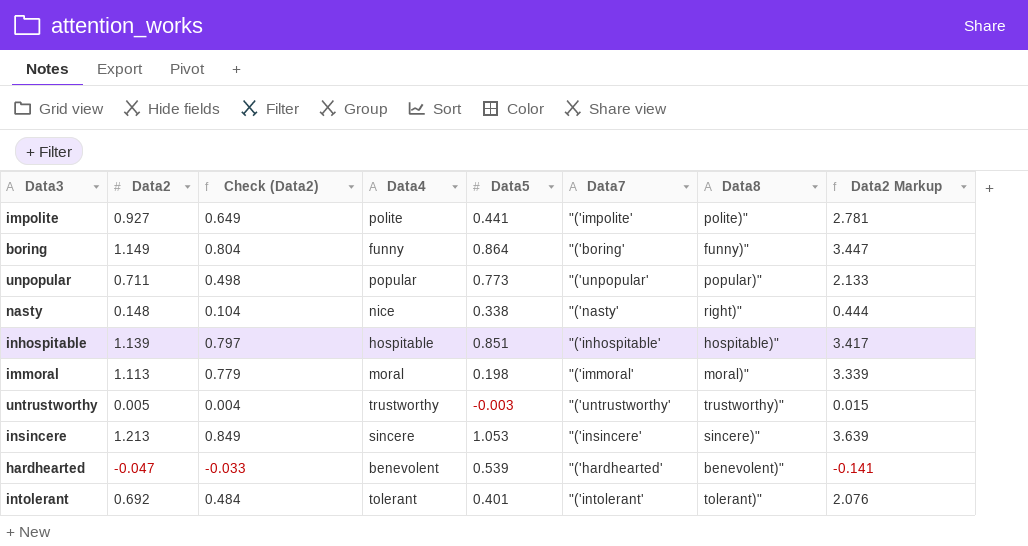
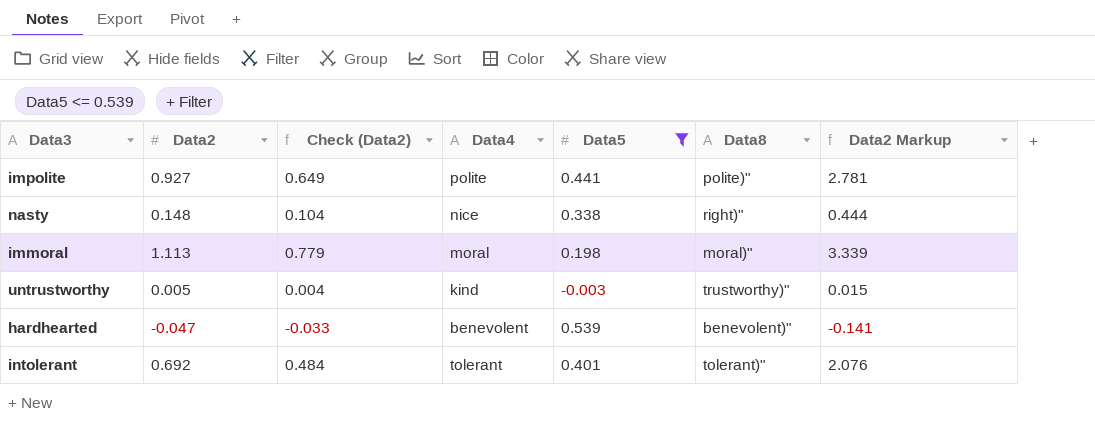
filter: none -> Data5 <= 0.539
column Data7 | position: 6 -> none
untrustworthy | Data4: trustworthy -> kind

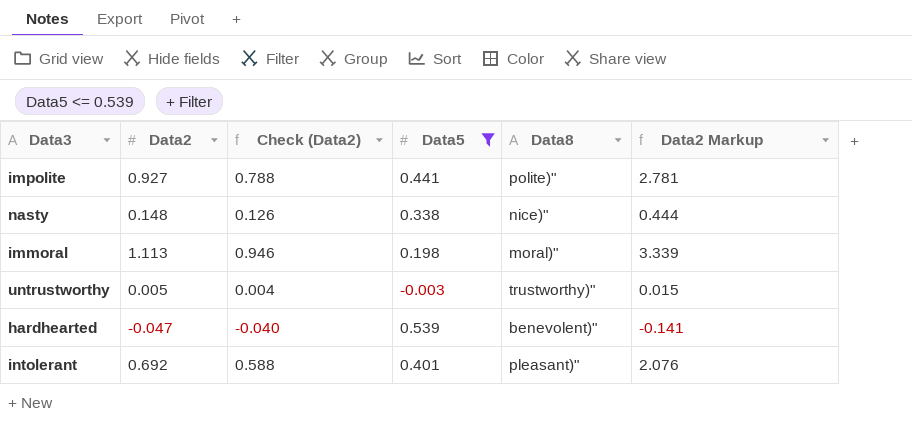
column Data4 | position: 4 -> none
column Check (Data2) | formula: [Data2] * 0.7 -> [Data2] * 0.85
nasty | Data8: right)" -> nice)"
intolerant | Data8: tolerant)" -> pleasant)"

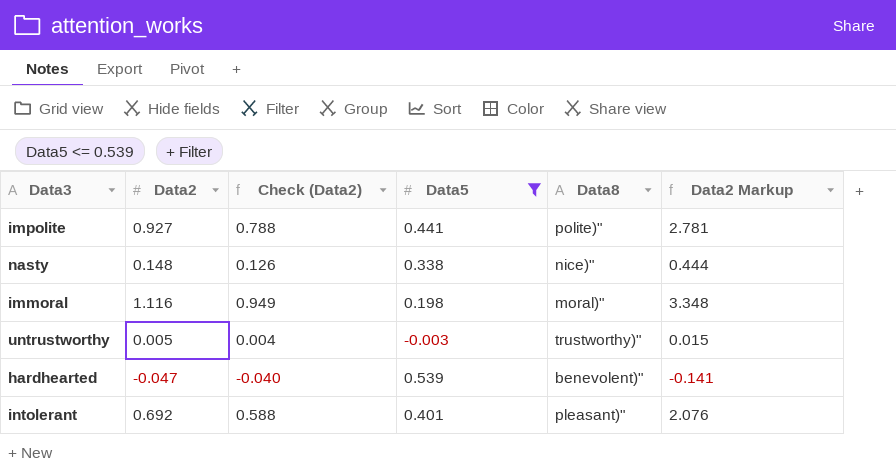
immoral | Data2: 1.113 -> 1.116
immoral | Check (Data2): 0.946 -> 0.949
immoral | Data2 Markup: 3.339 -> 3.348

